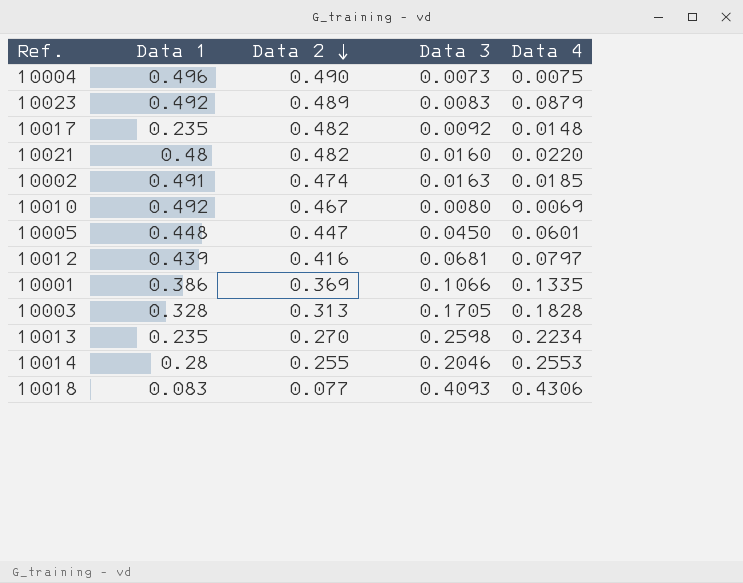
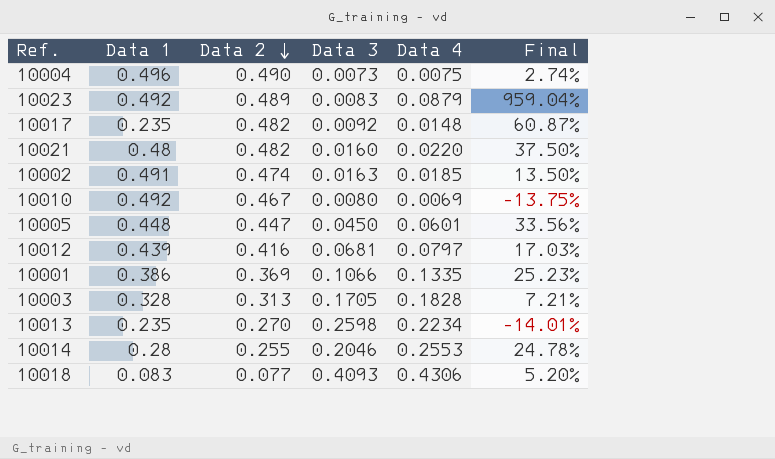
column Final | formula: none -> ([Data 4] - [Data 3]) / [Data 3]

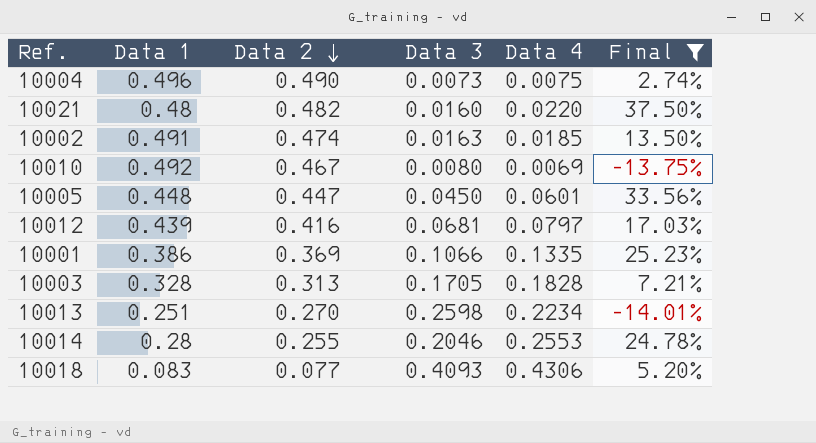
filter: none -> Final <= 37.50%
10013 | Data 1: 0.235 -> 0.251

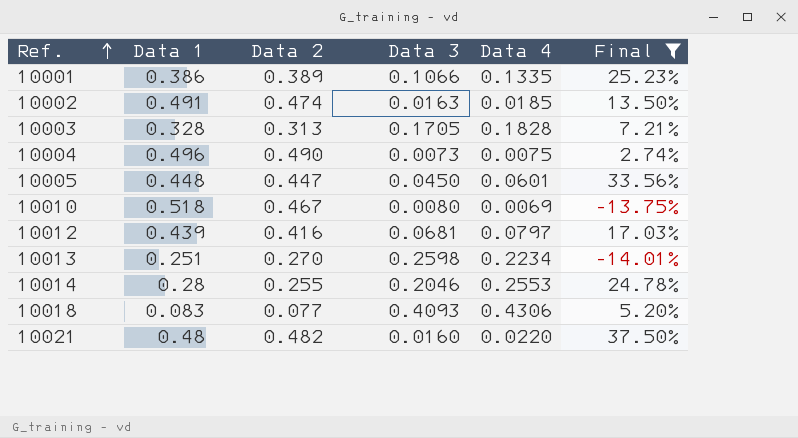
row order: Data 2 descending -> Ref. ascending
10001 | Data 2: 0.369 -> 0.389
10010 | Data 1: 0.492 -> 0.518

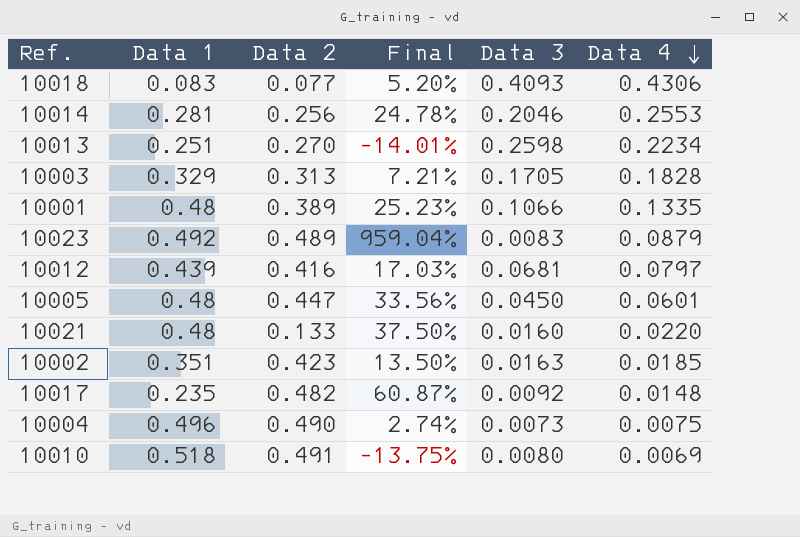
filter: Final <= 37.50% -> none
row order: Ref. ascending -> Data 4 descending
column Final | position: 6 -> 4
10014 | Data 1: 0.28 -> 0.281
10014 | Data 2: 0.255 -> 0.256
10003 | Data 1: 0.328 -> 0.329
10001 | Data 1: 0.386 -> 0.48
10005 | Data 1: 0.448 -> 0.48
10021 | Data 2: 0.482 -> 0.133
10002 | Data 1: 0.491 -> 0.351
10002 | Data 2: 0.474 -> 0.423
10010 | Data 2: 0.467 -> 0.491

